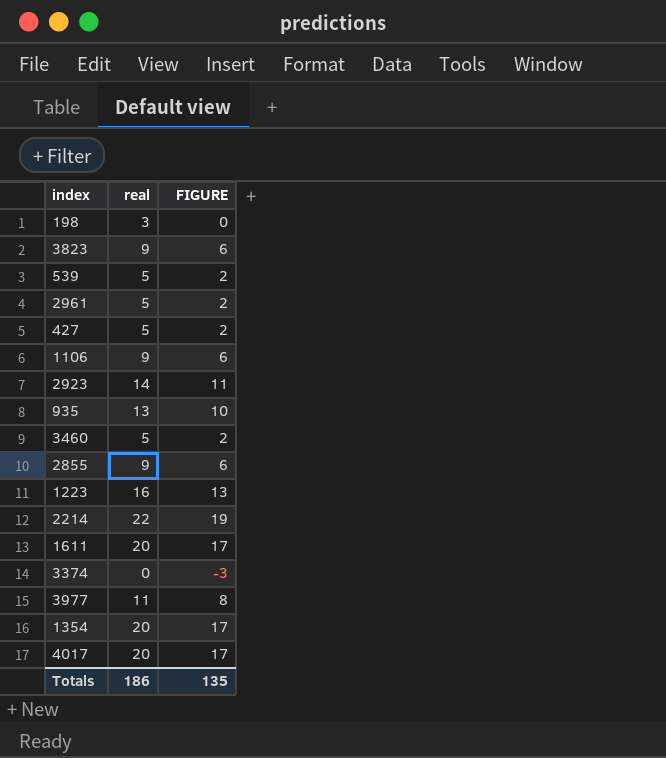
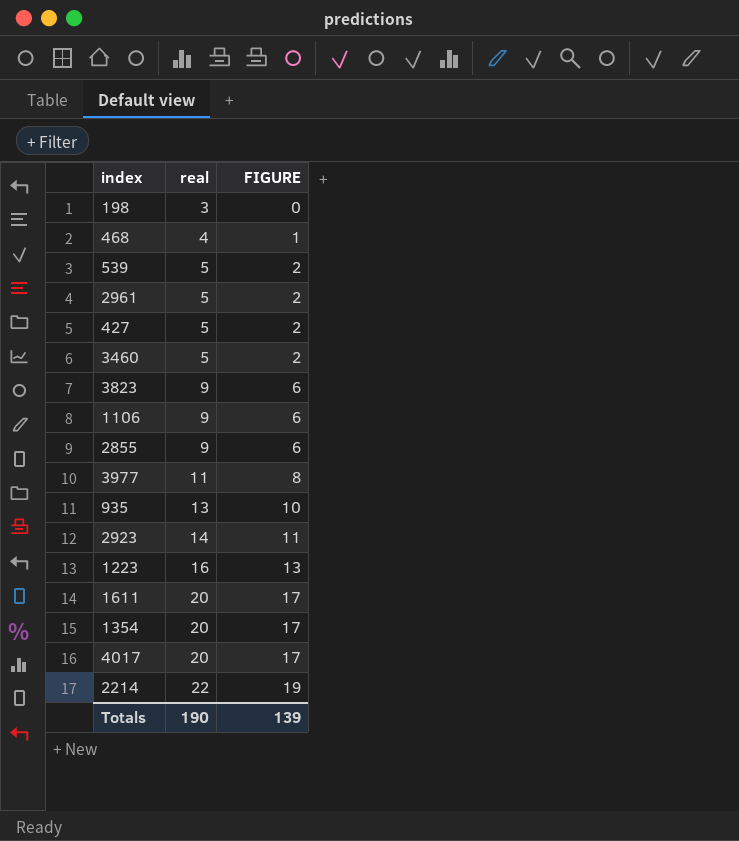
row order: none -> real ascending
row 3374: 0 | -3 -> none
row 468: none -> 4 | 1
Totals | real: 186 -> 190
Totals | FIGURE: 135 -> 139

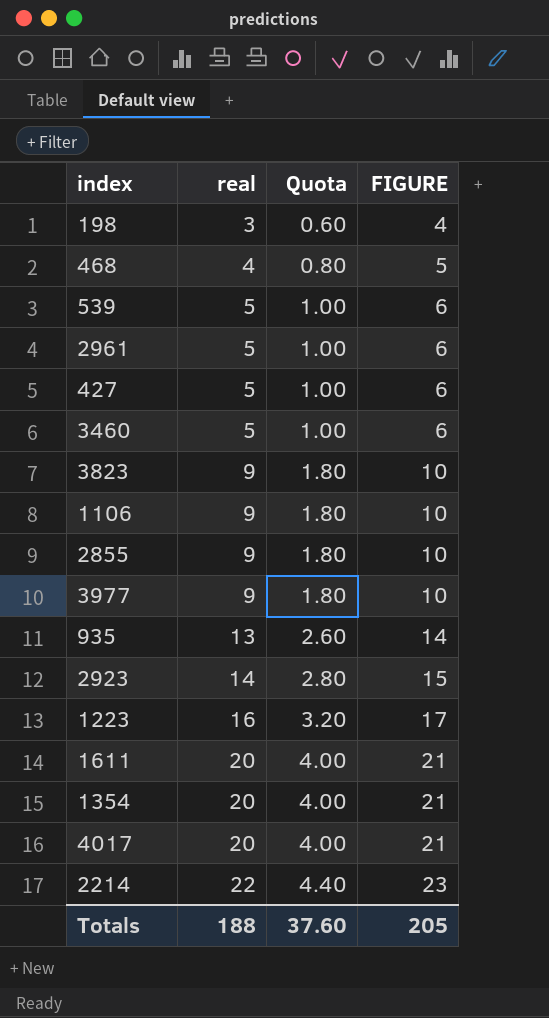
column Quota | formula: none -> [real] * 0.2
column FIGURE | formula: [real] - 3 -> [real] + 1
3977 | real: 11 -> 9
Totals | real: 190 -> 188
Totals | FIGURE: 139 -> 205

